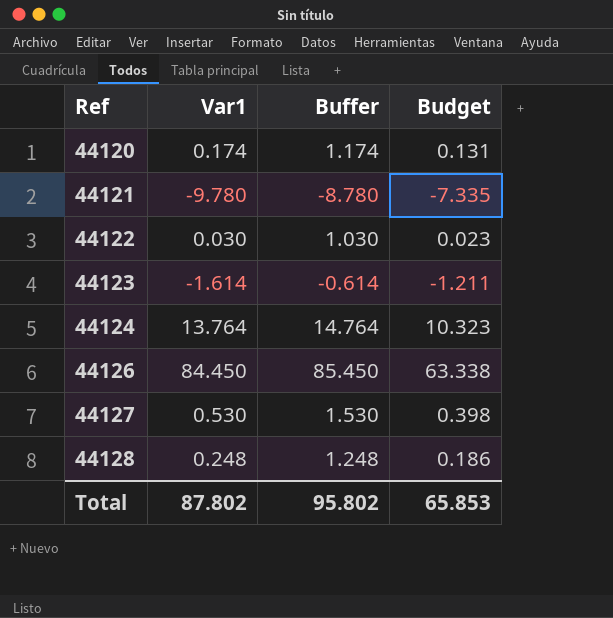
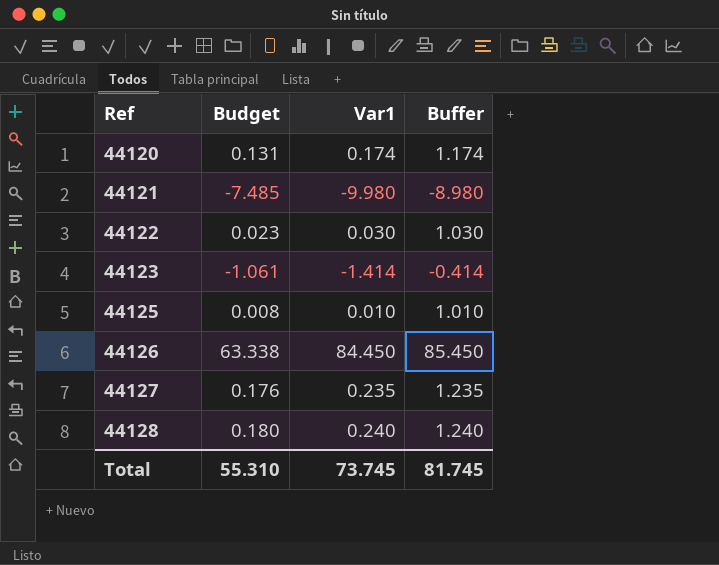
column Budget | position: 4 -> 2
row 44124: 13.764 | 14.764 | 10.323 -> none
44121 | Budget: -7.335 -> -7.485
44121 | Var1: -9.780 -> -9.980
44121 | Buffer: -8.780 -> -8.980
44123 | Budget: -1.211 -> -1.061
44123 | Var1: -1.614 -> -1.414
44123 | Buffer: -0.614 -> -0.414
row 44125: none -> 0.008 | 0.010 | 1.010
44127 | Budget: 0.398 -> 0.176
44127 | Var1: 0.530 -> 0.235
44127 | Buffer: 1.530 -> 1.235
44128 | Budget: 0.186 -> 0.180
44128 | Var1: 0.248 -> 0.240
44128 | Buffer: 1.248 -> 1.240
Total | Budget: 65.853 -> 55.310
Total | Var1: 87.802 -> 73.745
Total | Buffer: 95.802 -> 81.745

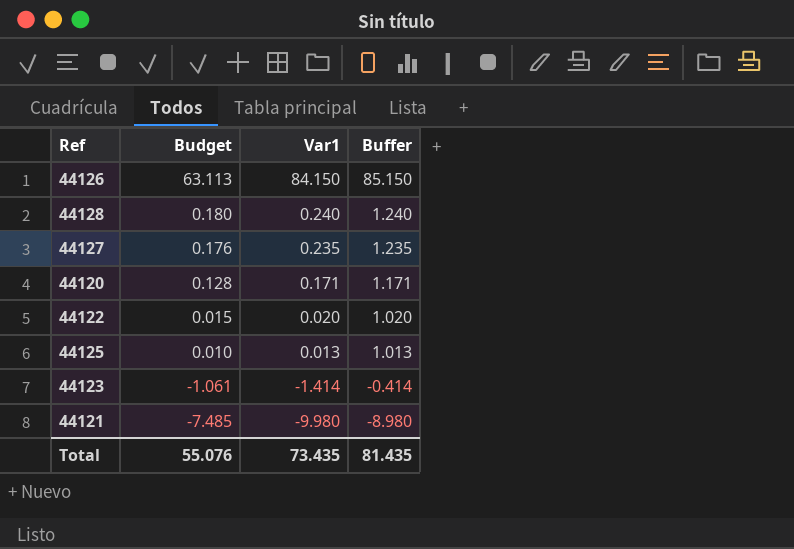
row order: Ref ascending -> Budget descending
44126 | Budget: 63.338 -> 63.113
44126 | Var1: 84.450 -> 84.150
44126 | Buffer: 85.450 -> 85.150
44120 | Budget: 0.131 -> 0.128
44120 | Var1: 0.174 -> 0.171
44120 | Buffer: 1.174 -> 1.171
44122 | Budget: 0.023 -> 0.015
44122 | Var1: 0.030 -> 0.020
44122 | Buffer: 1.030 -> 1.020
44125 | Budget: 0.008 -> 0.010
44125 | Var1: 0.010 -> 0.013
44125 | Buffer: 1.010 -> 1.013
Total | Budget: 55.310 -> 55.076
Total | Var1: 73.745 -> 73.435
Total | Buffer: 81.745 -> 81.435

